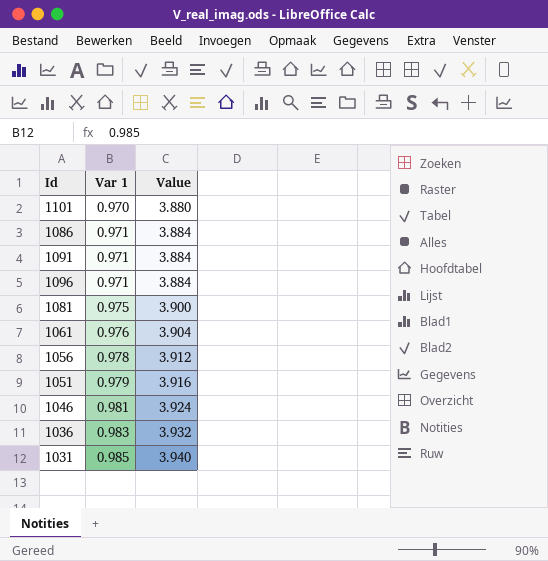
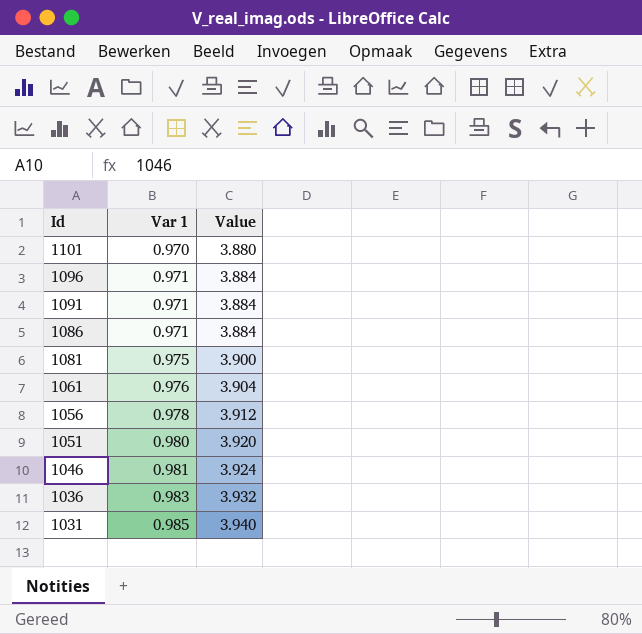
row order: Var 1 ascending -> Id descending
1051 | Var 1: 0.979 -> 0.980
1051 | Value: 3.916 -> 3.920

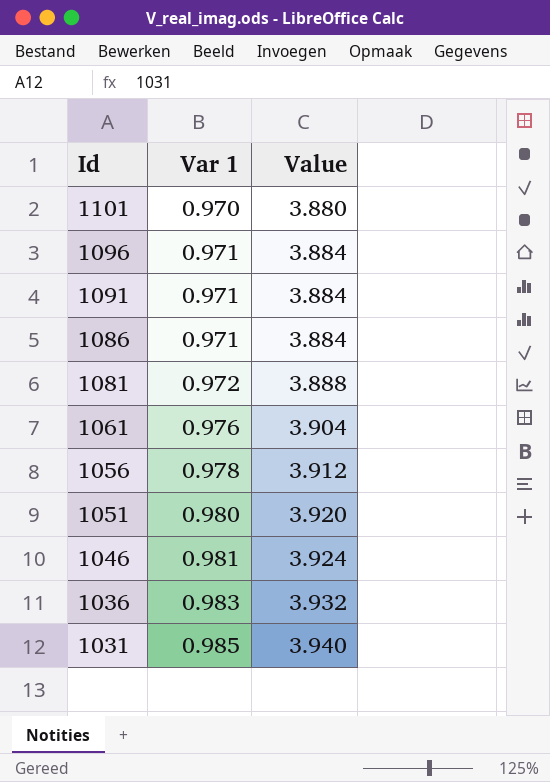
1081 | Var 1: 0.975 -> 0.972
1081 | Value: 3.900 -> 3.888

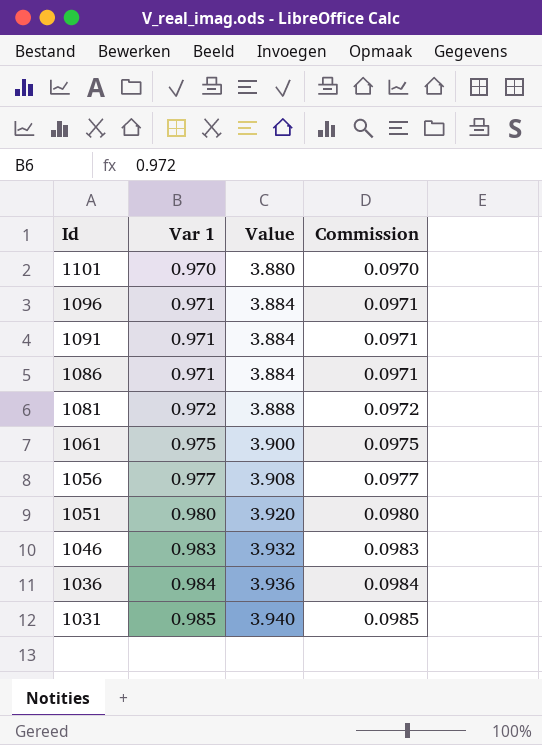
column Commission | formula: none -> [Var 1] * 0.1
1061 | Var 1: 0.976 -> 0.975
1061 | Value: 3.904 -> 3.900
1056 | Var 1: 0.978 -> 0.977
1056 | Value: 3.912 -> 3.908
1046 | Var 1: 0.981 -> 0.983
1046 | Value: 3.924 -> 3.932
1036 | Var 1: 0.983 -> 0.984
1036 | Value: 3.932 -> 3.936

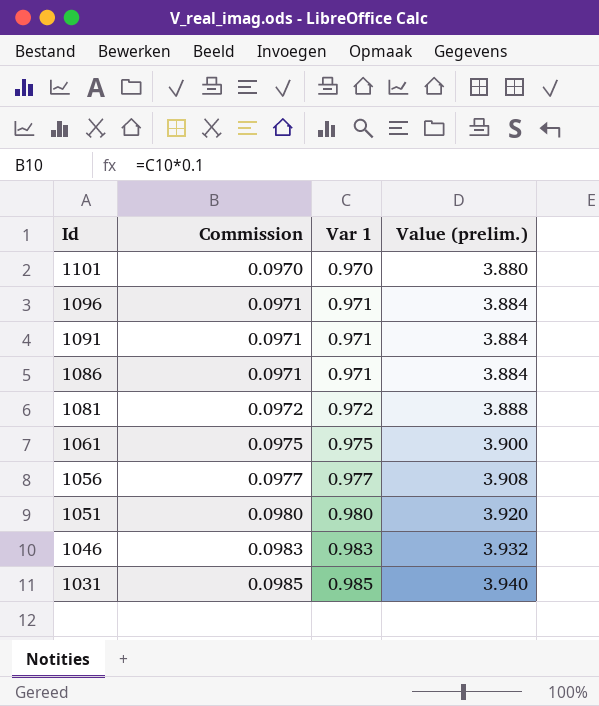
column Commission | position: 4 -> 2
column name: Value -> Value (prelim.)
row 1036: 0.984 | 3.936 | 0.0984 -> none

